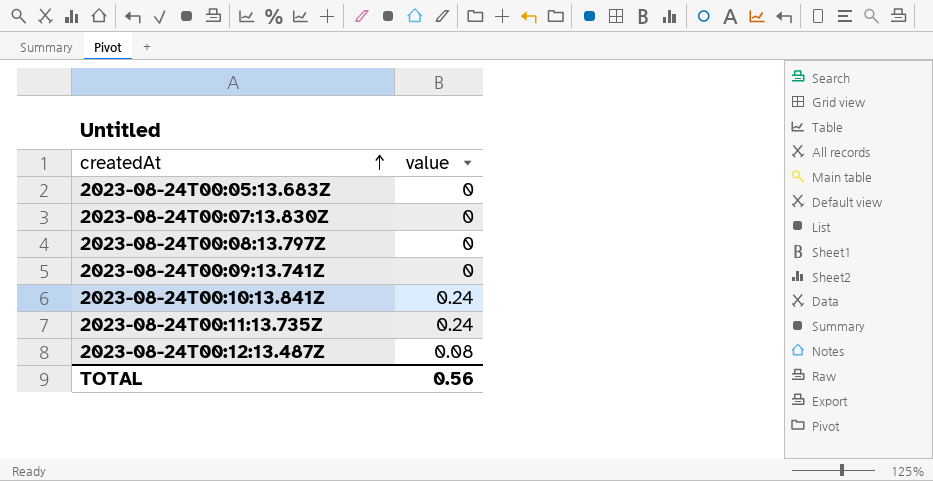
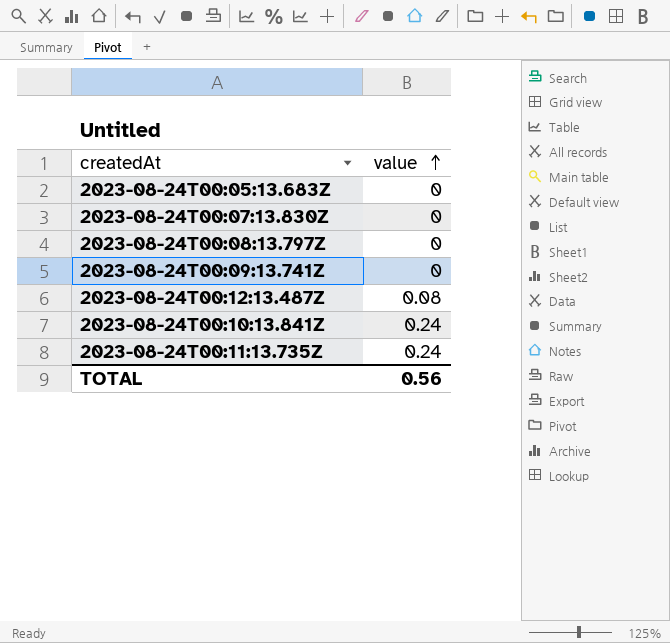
row order: createdAt ascending -> value ascending

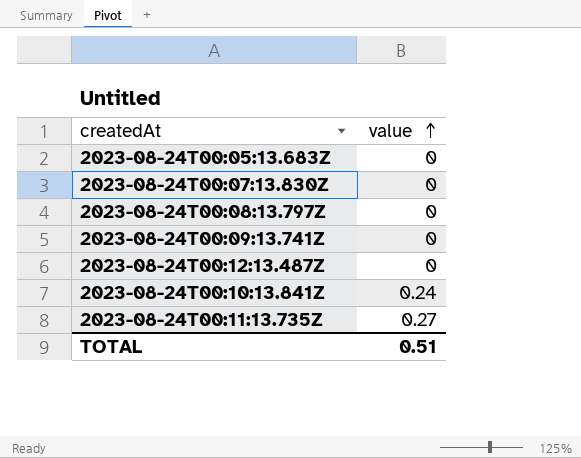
2023-08-24T00:12:13.487Z | value: 0.08 -> 0
2023-08-24T00:11:13.735Z | value: 0.24 -> 0.27
TOTAL | value: 0.56 -> 0.51

